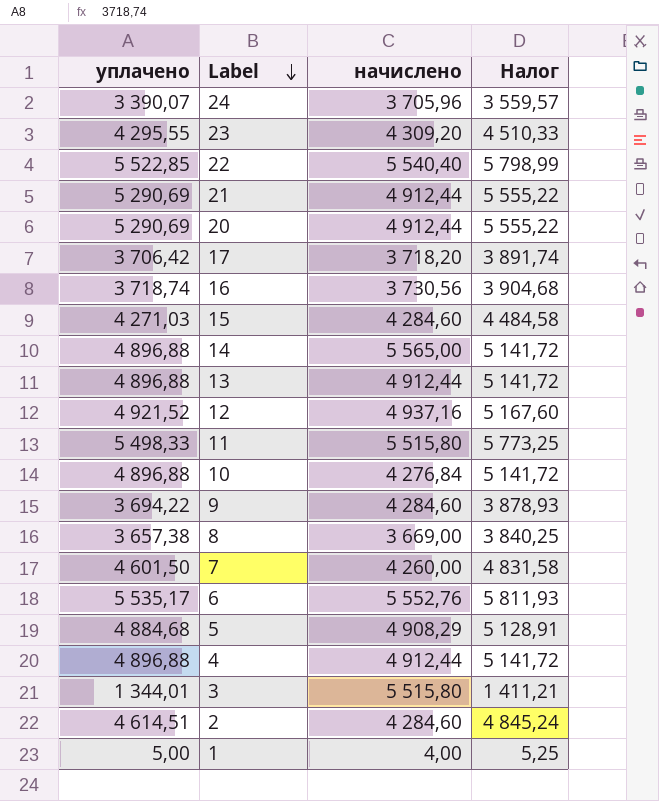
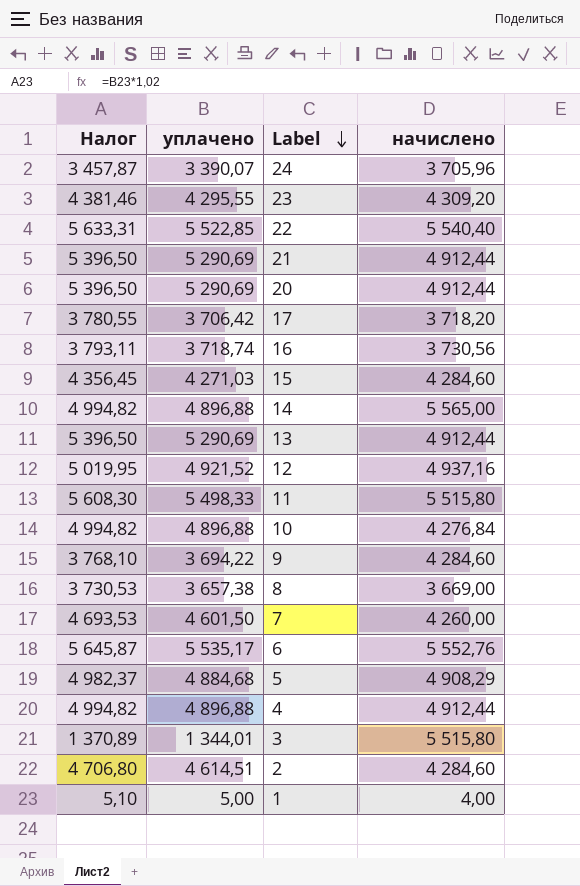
column Налог | formula: [уплачено] * 1,05 -> [уплачено] * 1,02
column Налог | position: 4 -> 1
13 | уплачено: 4 896,88 -> 5 290,69

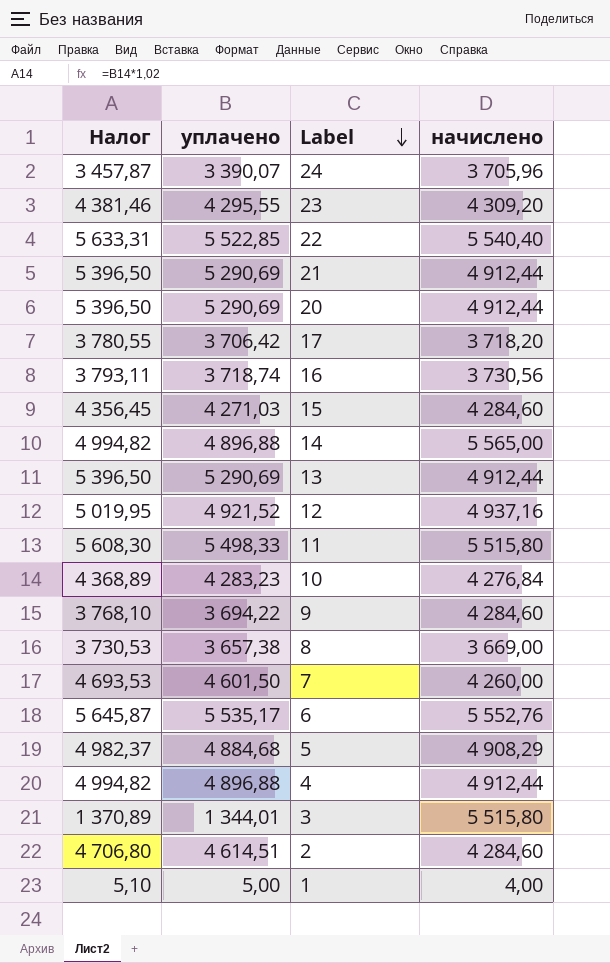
10 | Налог: 4 994,82 -> 4 368,89
10 | уплачено: 4 896,88 -> 4 283,23

